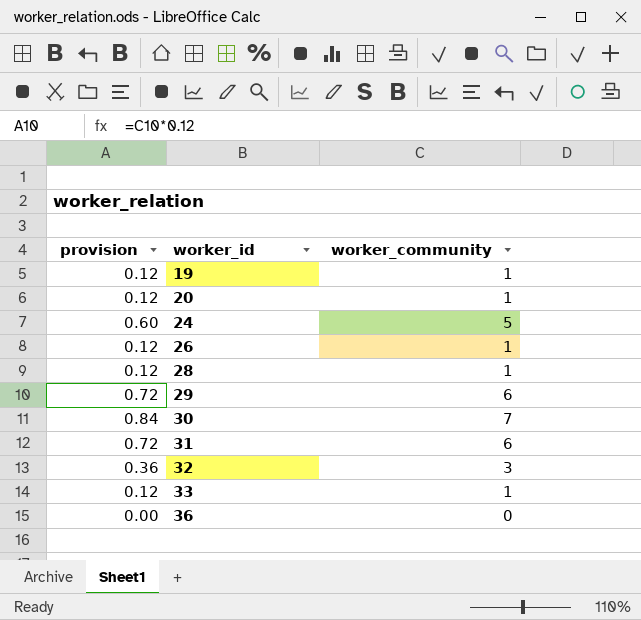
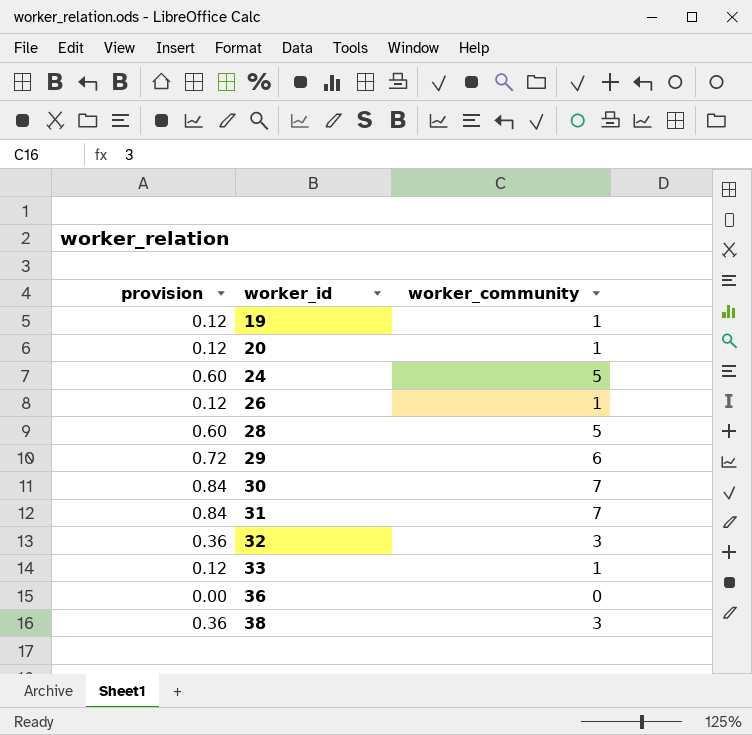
28 | provision: 0.12 -> 0.60
28 | worker_community: 1 -> 5
31 | provision: 0.72 -> 0.84
31 | worker_community: 6 -> 7
row 38: none -> 0.36 | 3

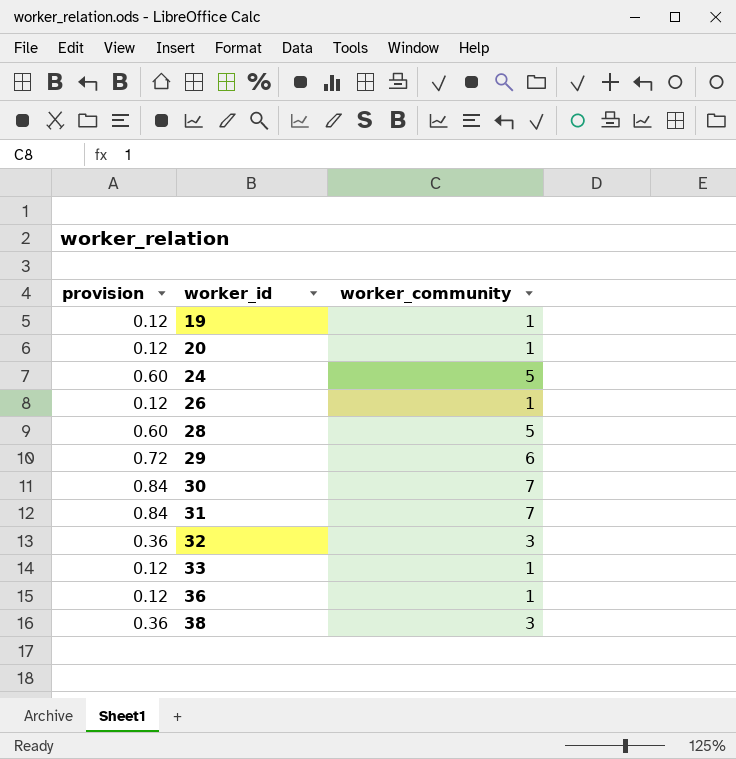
36 | provision: 0.00 -> 0.12
36 | worker_community: 0 -> 1

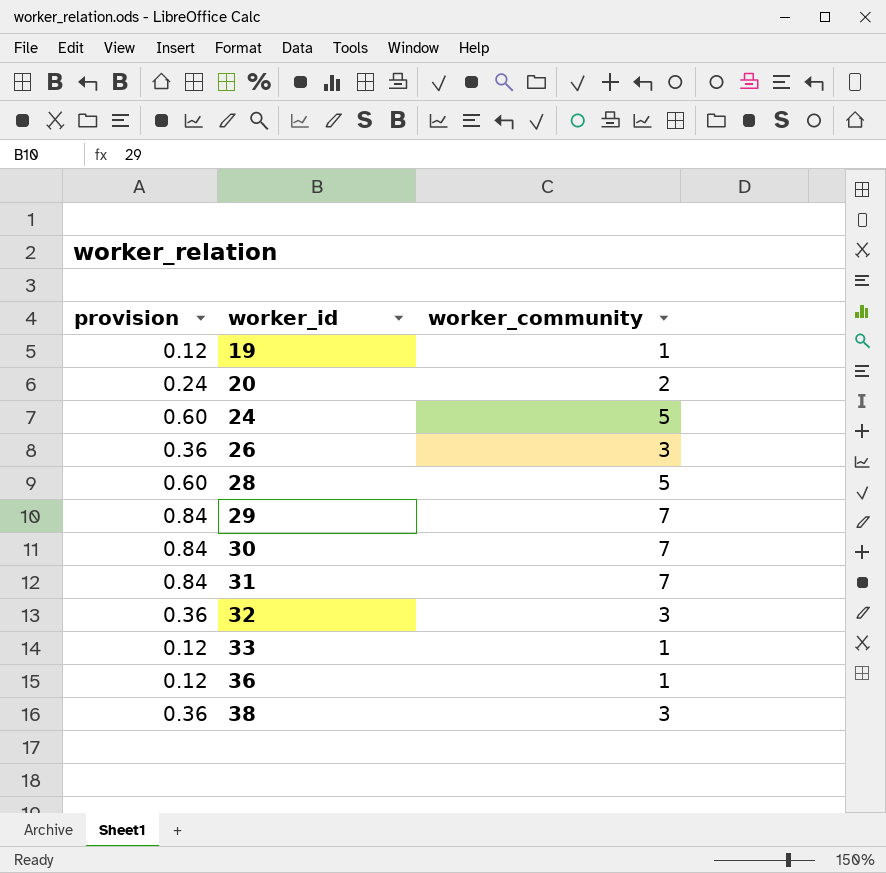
20 | provision: 0.12 -> 0.24
20 | worker_community: 1 -> 2
26 | provision: 0.12 -> 0.36
26 | worker_community: 1 -> 3
29 | provision: 0.72 -> 0.84
29 | worker_community: 6 -> 7

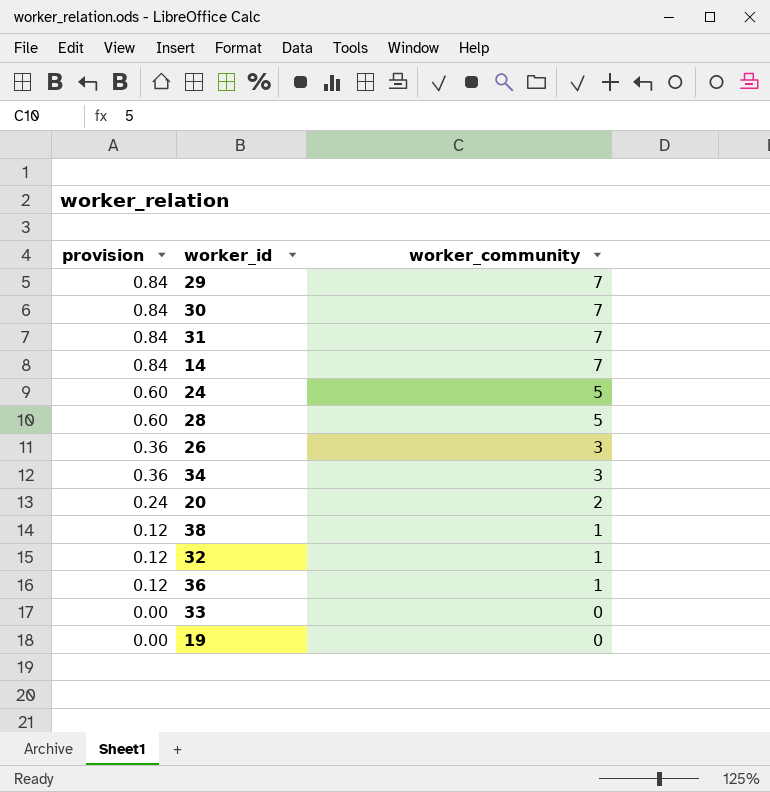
row order: worker_id ascending -> provision descending
row 14: none -> 0.84 | 7
row 34: none -> 0.36 | 3
38 | provision: 0.36 -> 0.12
38 | worker_community: 3 -> 1
32 | provision: 0.36 -> 0.12
32 | worker_community: 3 -> 1
33 | provision: 0.12 -> 0.00
33 | worker_community: 1 -> 0
19 | provision: 0.12 -> 0.00
19 | worker_community: 1 -> 0

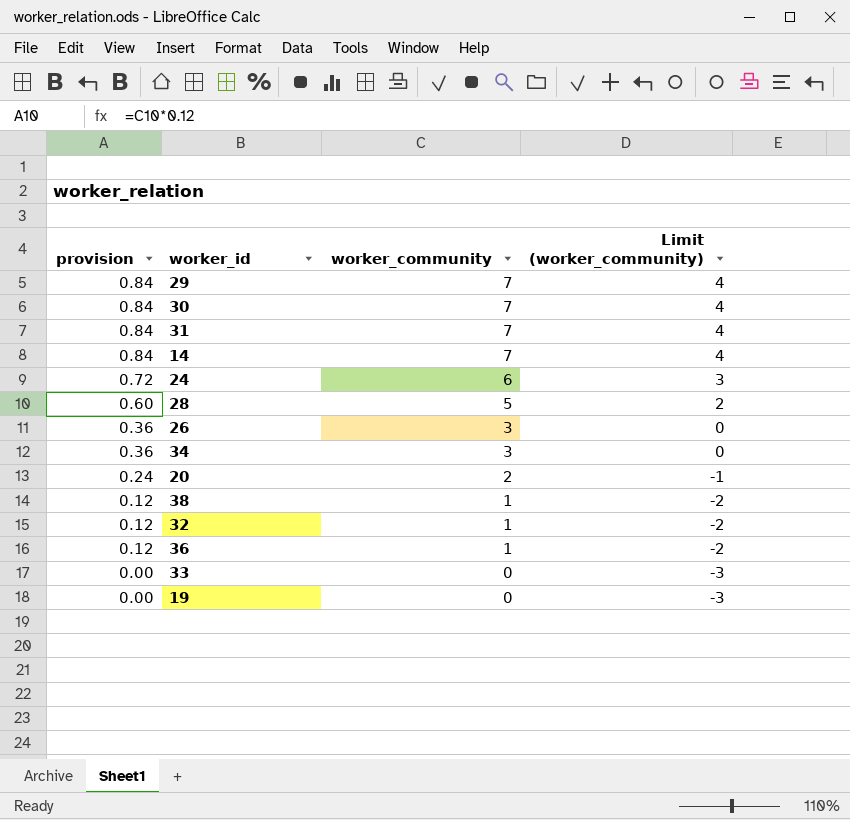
column Limit (worker_community) | formula: none -> [worker_community] - 3
24 | provision: 0.60 -> 0.72
24 | worker_community: 5 -> 6

